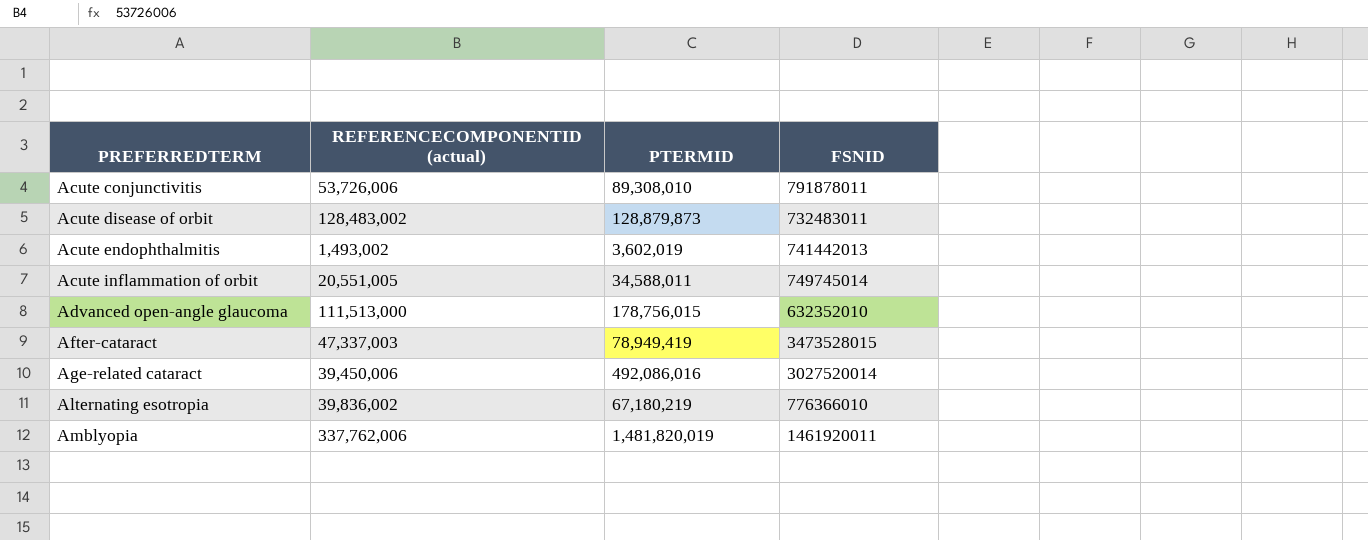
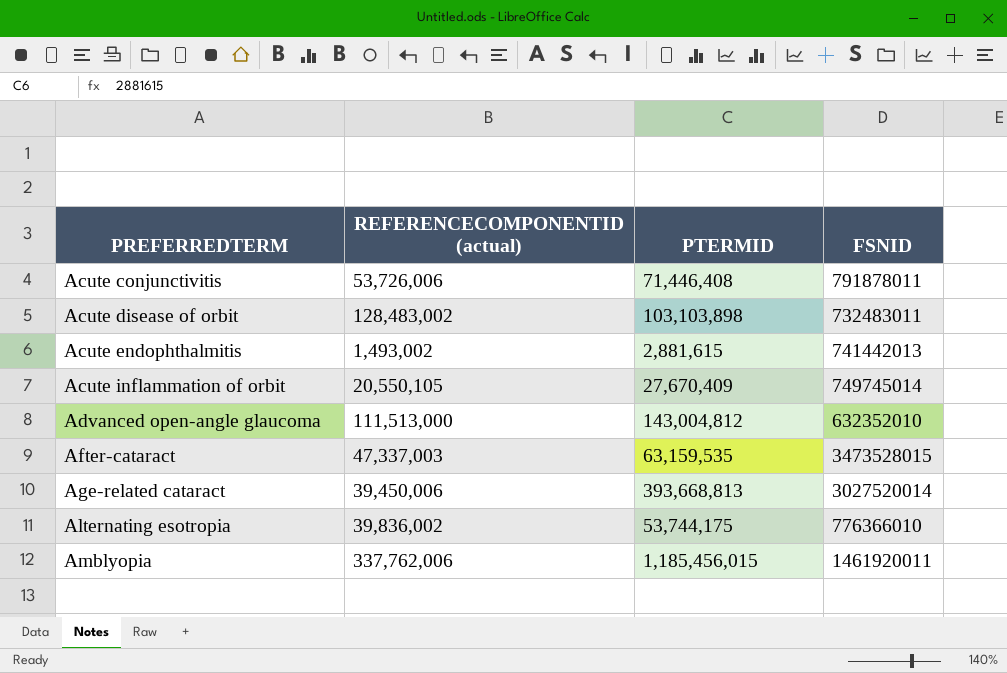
Acute conjunctivitis | PTERMID: 89,308,010 -> 71,446,408
Acute disease of orbit | PTERMID: 128,879,873 -> 103,103,898
Acute endophthalmitis | PTERMID: 3,602,019 -> 2,881,615
Acute inflammation of orbit | REFERENCECOMPONENTID (actual): 20,551,005 -> 20,550,105
Acute inflammation of orbit | PTERMID: 34,588,011 -> 27,670,409
Advanced open-angle glaucoma | PTERMID: 178,756,015 -> 143,004,812
After-cataract | PTERMID: 78,949,419 -> 63,159,535
Age-related cataract | PTERMID: 492,086,016 -> 393,668,813
Alternating esotropia | PTERMID: 67,180,219 -> 53,744,175
Amblyopia | PTERMID: 1,481,820,019 -> 1,185,456,015

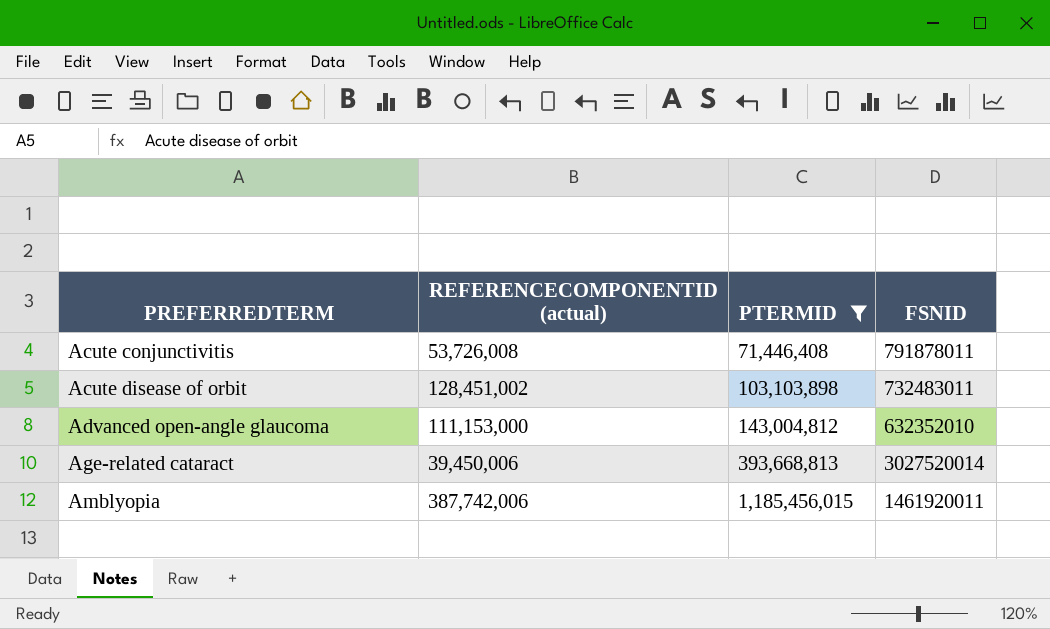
filter: none -> PTERMID >= 71,446,408
Acute conjunctivitis | REFERENCECOMPONENTID (actual): 53,726,006 -> 53,726,008
Acute disease of orbit | REFERENCECOMPONENTID (actual): 128,483,002 -> 128,451,002
Advanced open-angle glaucoma | REFERENCECOMPONENTID (actual): 111,513,000 -> 111,153,000
Amblyopia | REFERENCECOMPONENTID (actual): 337,762,006 -> 387,742,006

